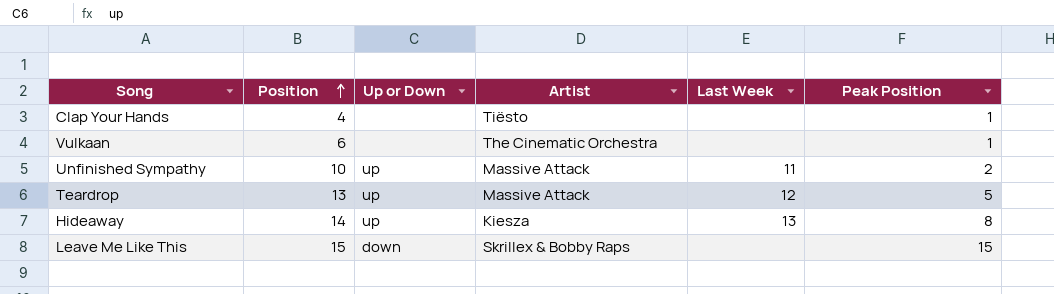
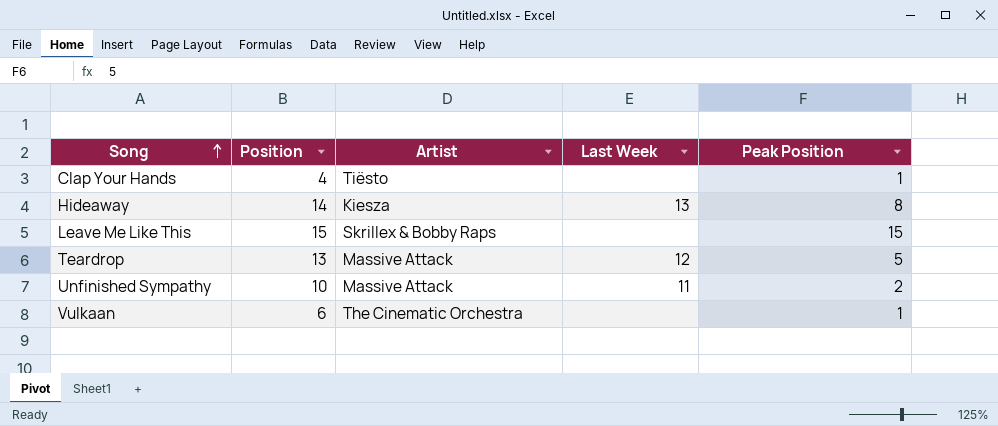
row order: Position ascending -> Song ascending
column Up or Down | position: 3 -> none

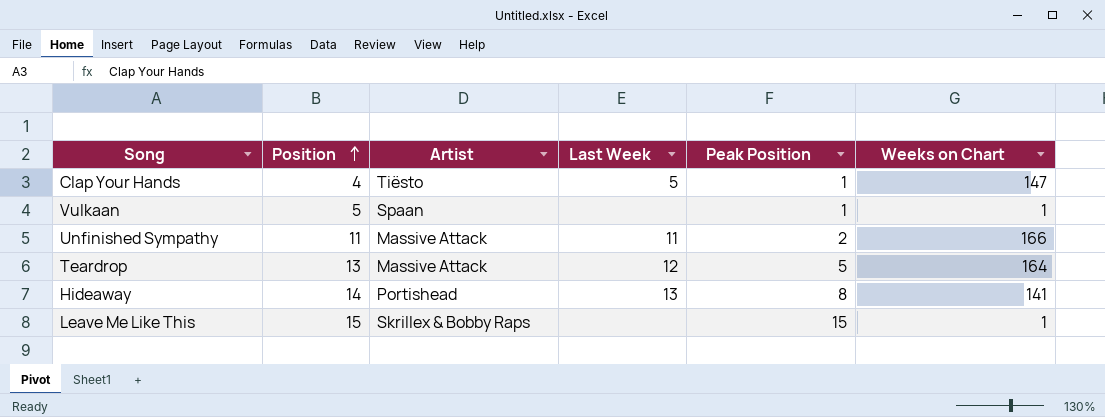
row order: Song ascending -> Position ascending
column Weeks on Chart | position: none -> 6
Clap Your Hands | Last Week: none -> 5
Vulkaan | Position: 6 -> 5
Vulkaan | Artist: The Cinematic Orchestra -> Spaan
Unfinished Sympathy | Position: 10 -> 11
Hideaway | Artist: Kiesza -> Portishead

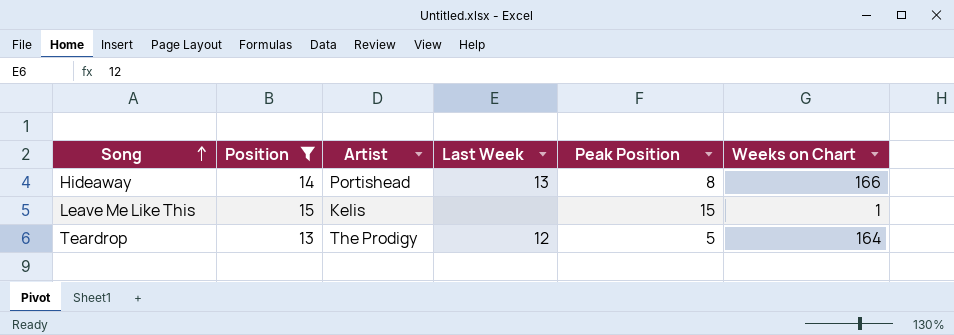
filter: none -> Position >= 13
row order: Position ascending -> Song ascending
Hideaway | Weeks on Chart: 141 -> 166
Leave Me Like This | Artist: Skrillex & Bobby Raps -> Kelis
Teardrop | Artist: Massive Attack -> The Prodigy

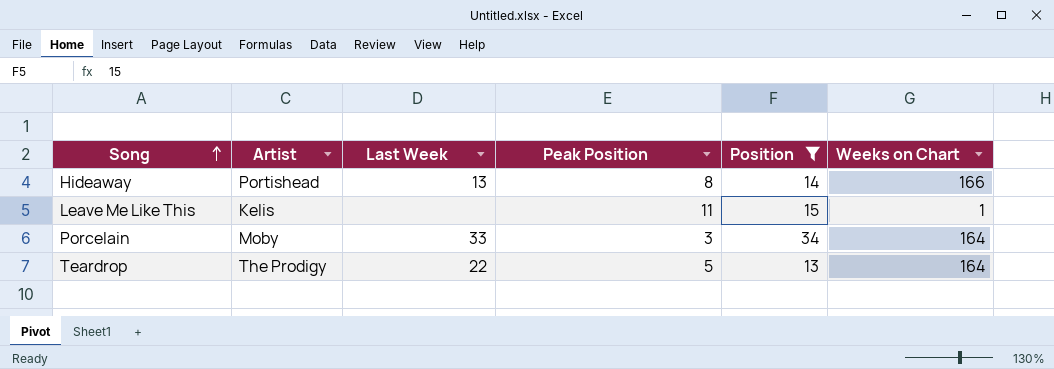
column Position | position: 2 -> 5
Leave Me Like This | Peak Position: 15 -> 11
row Porcelain: none -> Moby | 33 | 3 | 34 | 164
Teardrop | Last Week: 12 -> 22

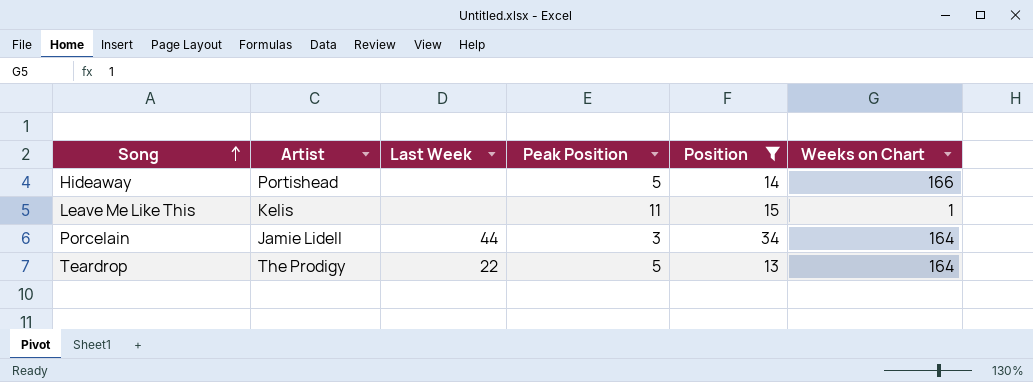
Hideaway | Last Week: 13 -> none
Hideaway | Peak Position: 8 -> 5
Porcelain | Artist: Moby -> Jamie Lidell
Porcelain | Last Week: 33 -> 44

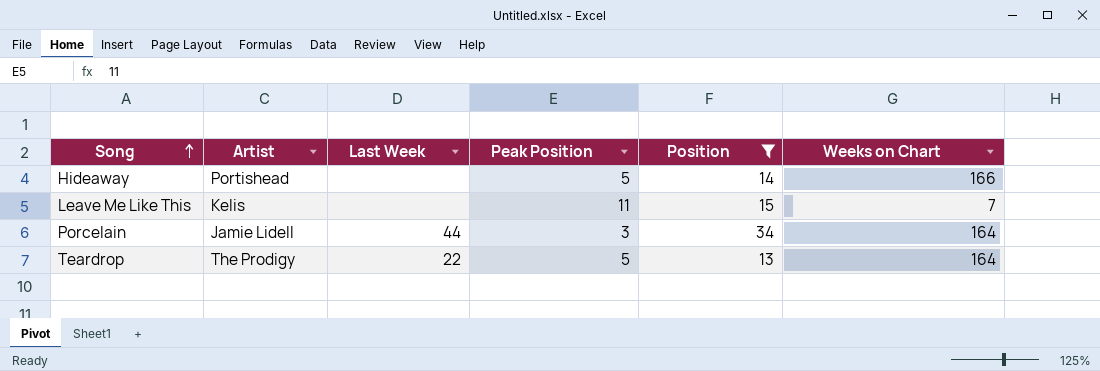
Leave Me Like This | Weeks on Chart: 1 -> 7

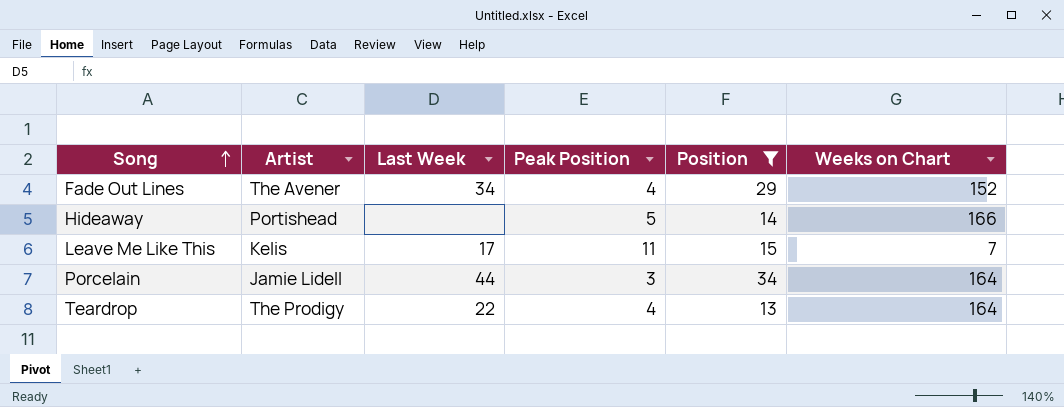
row Fade Out Lines: none -> The Avener | 34 | 4 | 29 | 152
Leave Me Like This | Last Week: none -> 17
Teardrop | Peak Position: 5 -> 4

